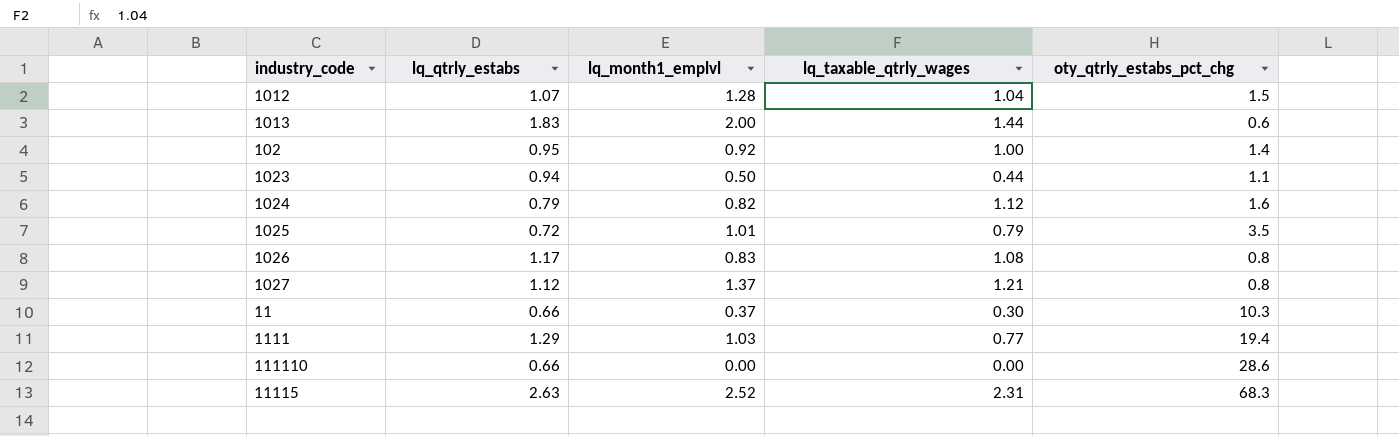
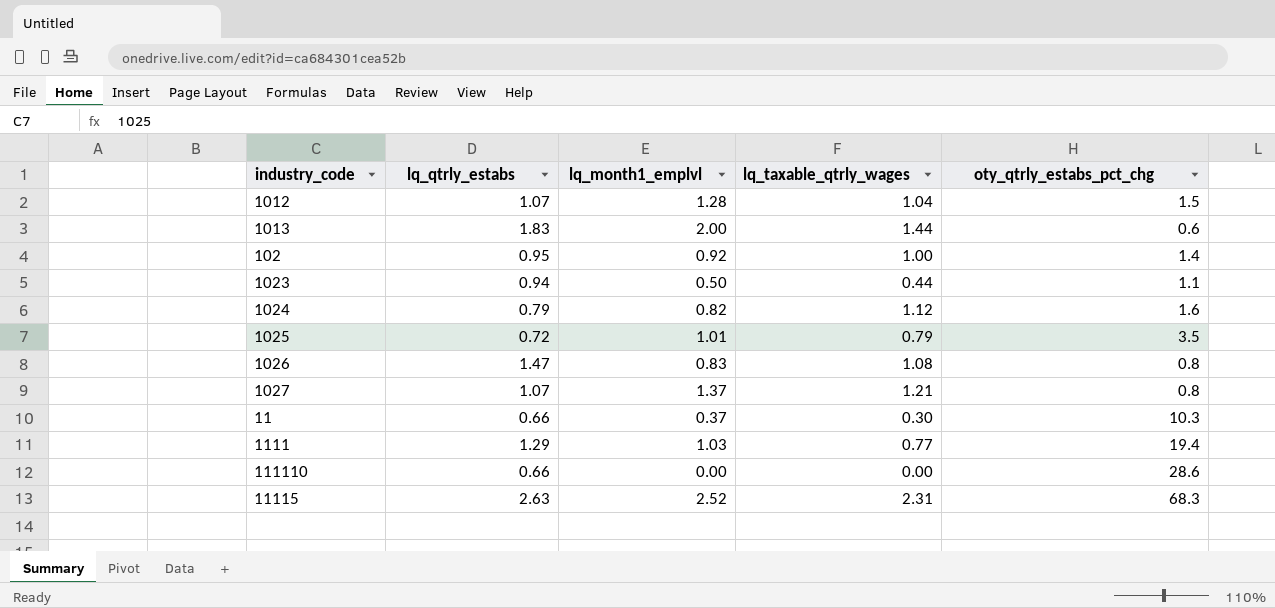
1026 | lq_qtrly_estabs: 1.17 -> 1.47
1027 | lq_qtrly_estabs: 1.12 -> 1.07

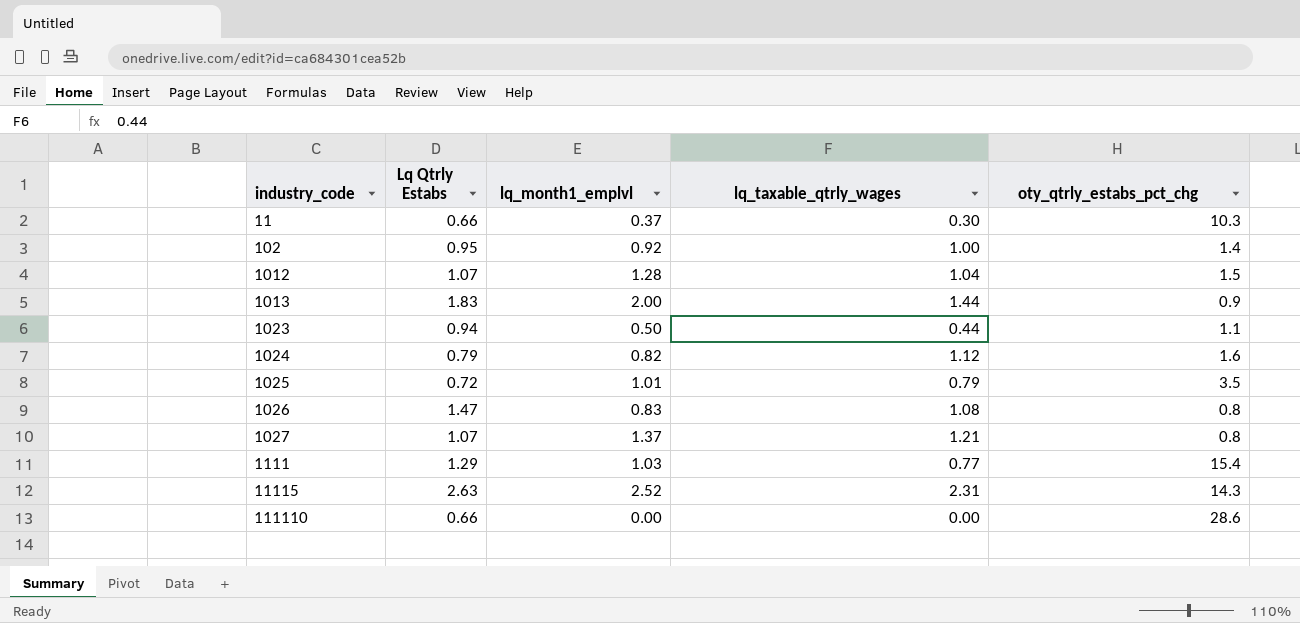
row order: none -> industry_code ascending
column name: lq_qtrly_estabs -> Lq Qtrly Estabs
1013 | oty_qtrly_estabs_pct_chg: 0.6 -> 0.9
1111 | oty_qtrly_estabs_pct_chg: 19.4 -> 15.4
11115 | oty_qtrly_estabs_pct_chg: 68.3 -> 14.3

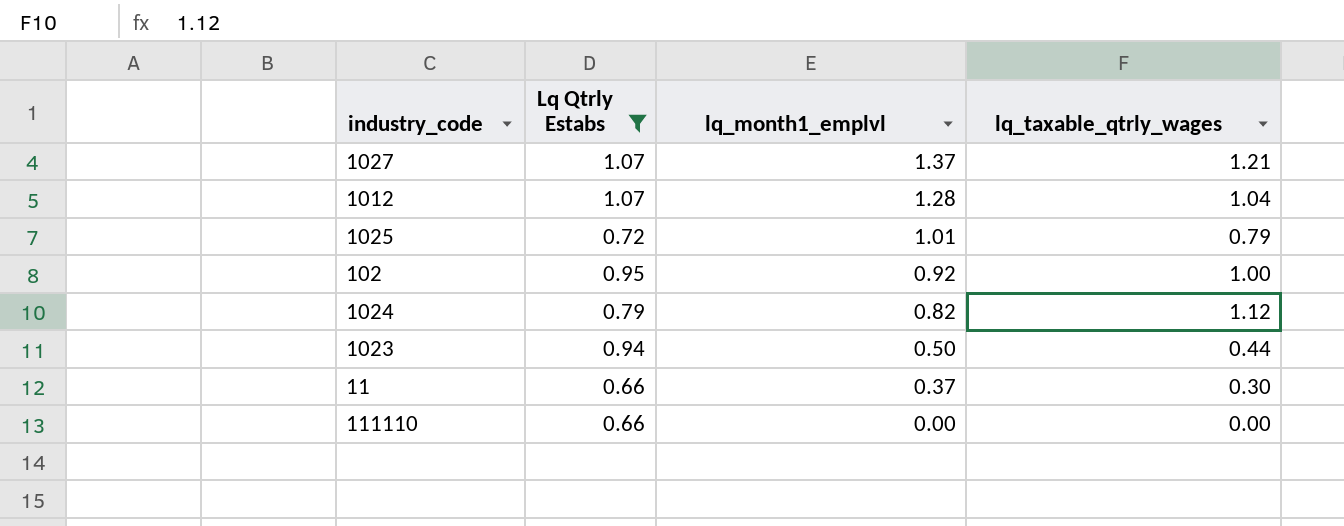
filter: none -> Lq Qtrly Estabs <= 1.07
row order: industry_code ascending -> lq_month1_emplvl descending
column oty_qtrly_estabs_pct_chg | position: 5 -> none

